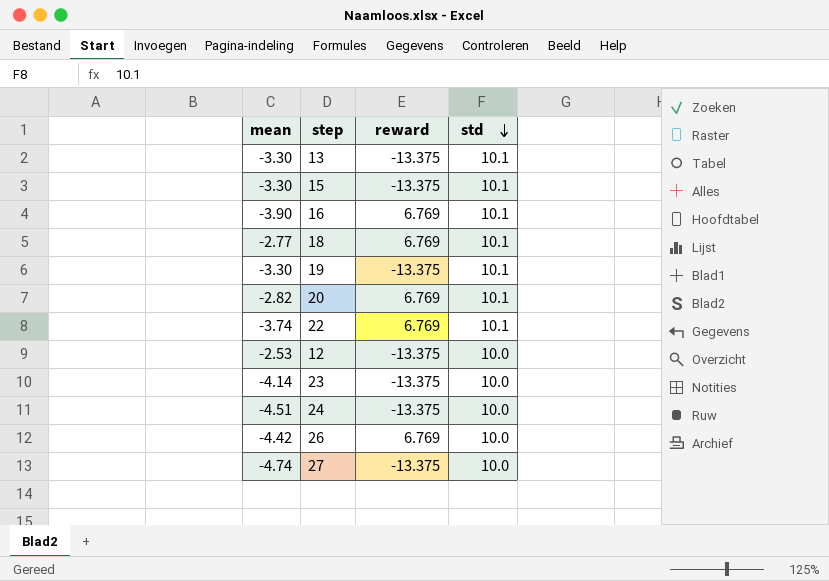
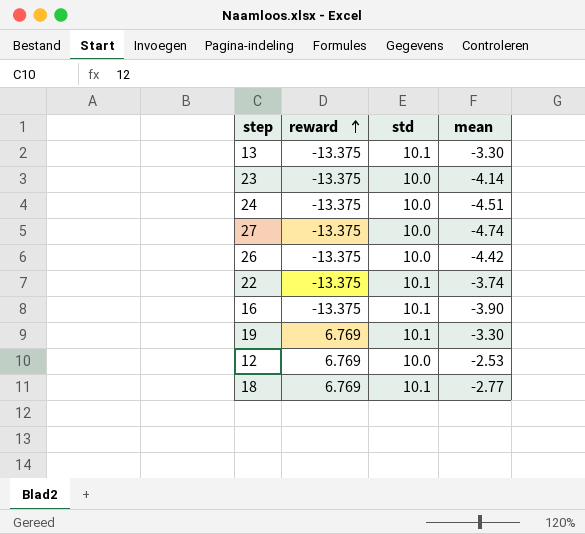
row order: std descending -> reward ascending
column mean | position: 1 -> 4
row 15: -3.30 | -13.375 | 10.1 -> none
row 20: -2.82 | 6.769 | 10.1 -> none
26 | reward: 6.769 -> -13.375
22 | reward: 6.769 -> -13.375
16 | reward: 6.769 -> -13.375
19 | reward: -13.375 -> 6.769
12 | reward: -13.375 -> 6.769

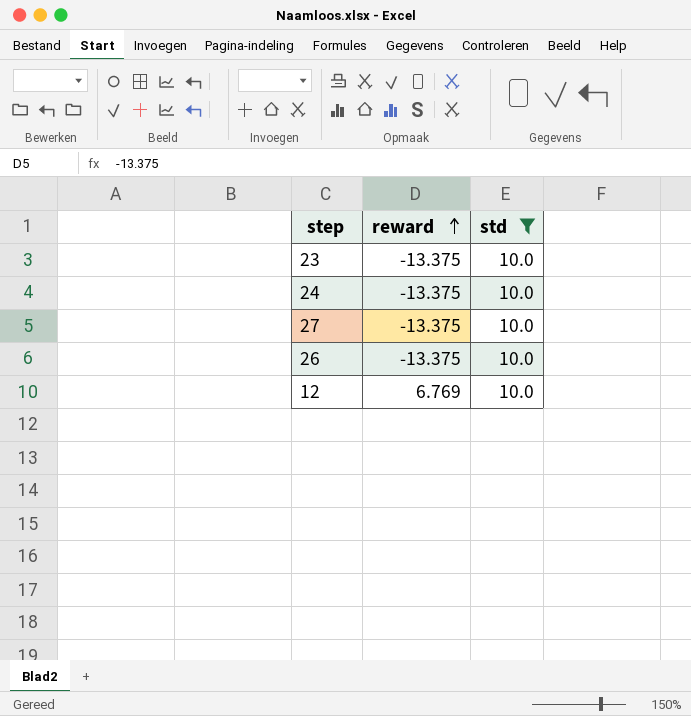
filter: none -> std = 10.0
column mean | position: 4 -> none

